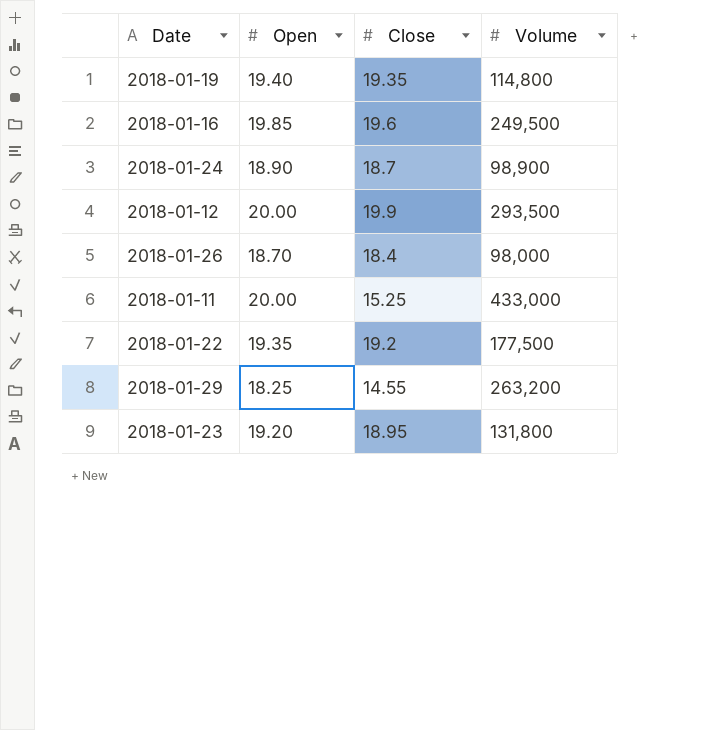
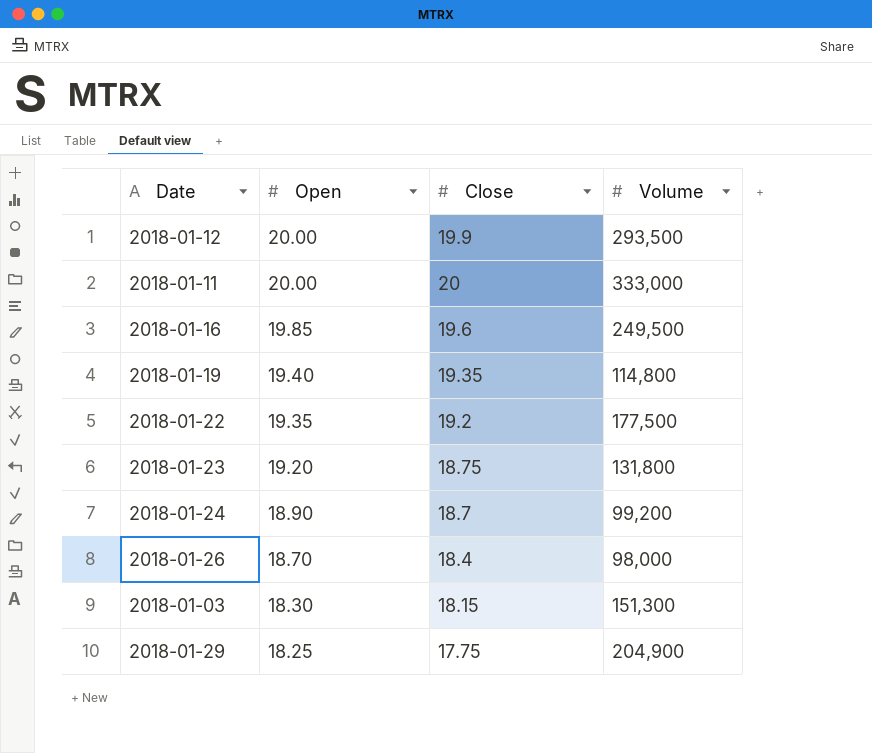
row order: none -> Open descending
2018-01-11 | Close: 15.25 -> 20
2018-01-11 | Volume: 433,000 -> 333,000
2018-01-23 | Close: 18.95 -> 18.75
2018-01-24 | Volume: 98,900 -> 99,200
row 2018-01-03: none -> 18.30 | 18.15 | 151,300
2018-01-29 | Close: 14.55 -> 17.75
2018-01-29 | Volume: 263,200 -> 204,900

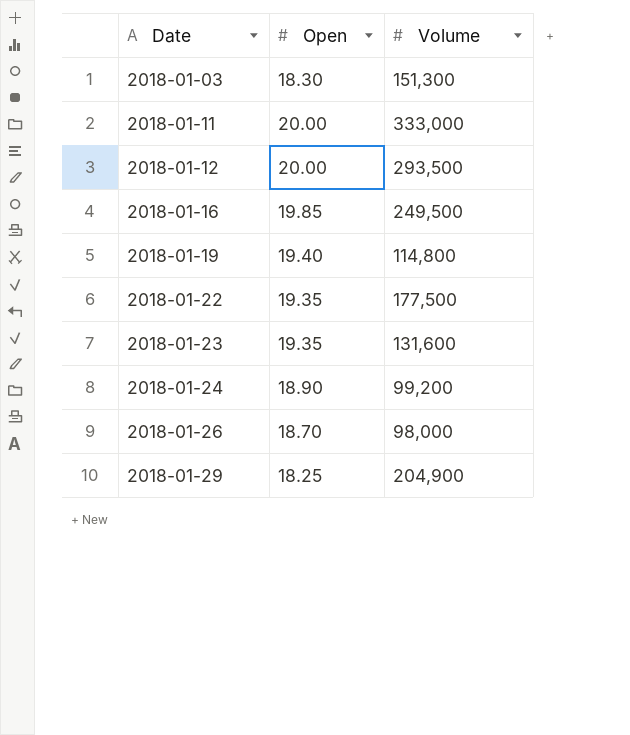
row order: Open descending -> Date ascending
column Close | position: 3 -> none
2018-01-23 | Open: 19.20 -> 19.35
2018-01-23 | Volume: 131,800 -> 131,600

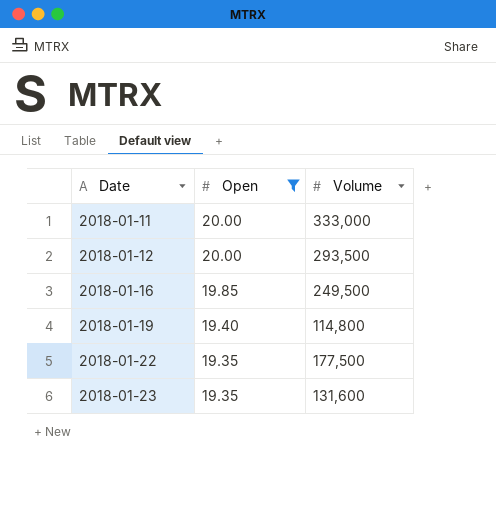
filter: none -> Open >= 19.35

